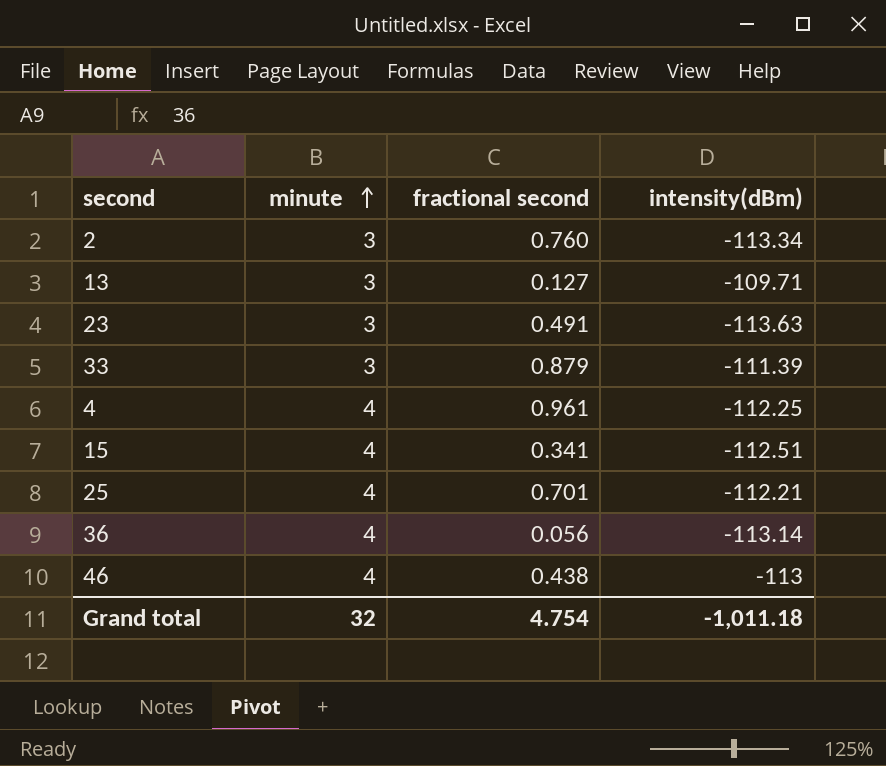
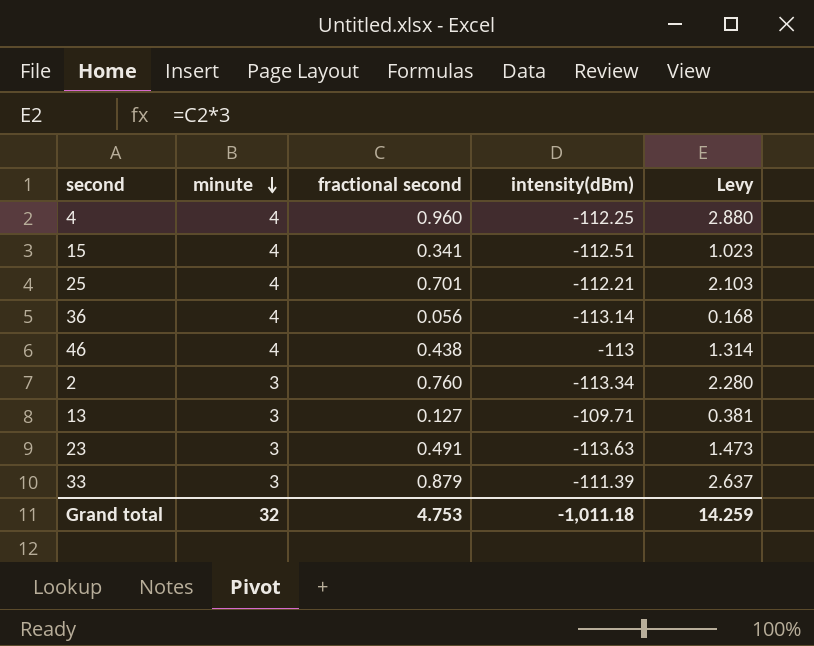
row order: minute ascending -> minute descending
column Levy | formula: none -> [fractional second] * 3
4 | fractional second: 0.961 -> 0.960
Grand total | fractional second: 4.754 -> 4.753

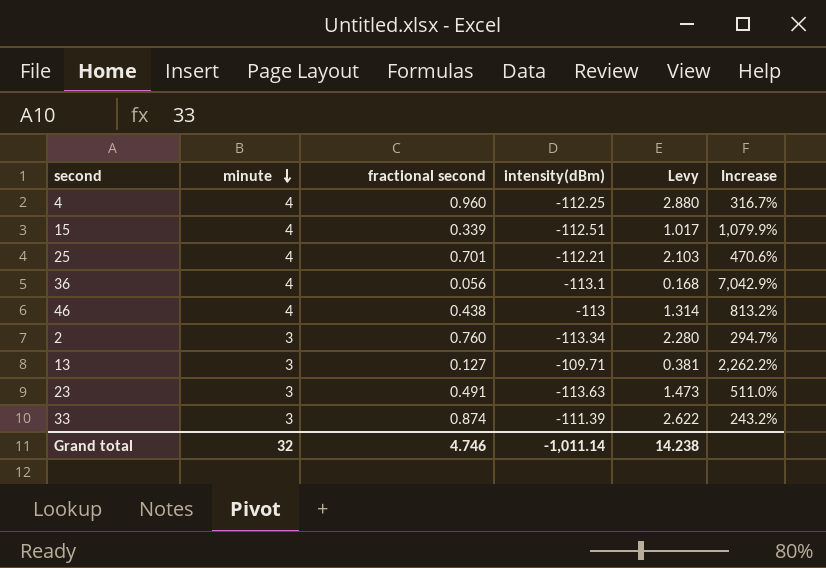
column Increase | formula: none -> ([minute] - [fractional second]) / [fractional second]
15 | fractional second: 0.341 -> 0.339
15 | Levy: 1.023 -> 1.017
36 | intensity(dBm): -113.14 -> -113.1
33 | fractional second: 0.879 -> 0.874
33 | Levy: 2.637 -> 2.622
Grand total | fractional second: 4.753 -> 4.746
Grand total | intensity(dBm): -1,011.18 -> -1,011.14
Grand total | Levy: 14.259 -> 14.238

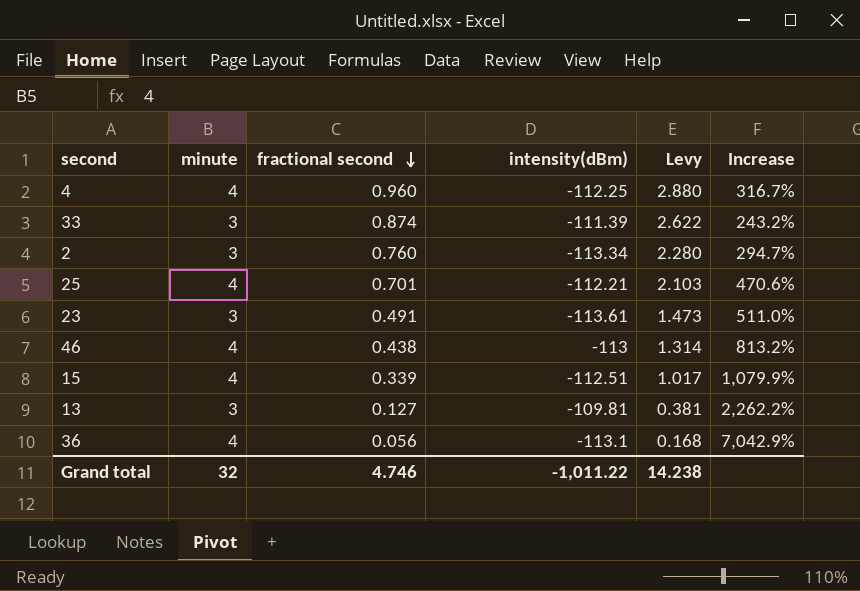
row order: minute descending -> fractional second descending
23 | intensity(dBm): -113.63 -> -113.61
13 | intensity(dBm): -109.71 -> -109.81
Grand total | intensity(dBm): -1,011.14 -> -1,011.22

